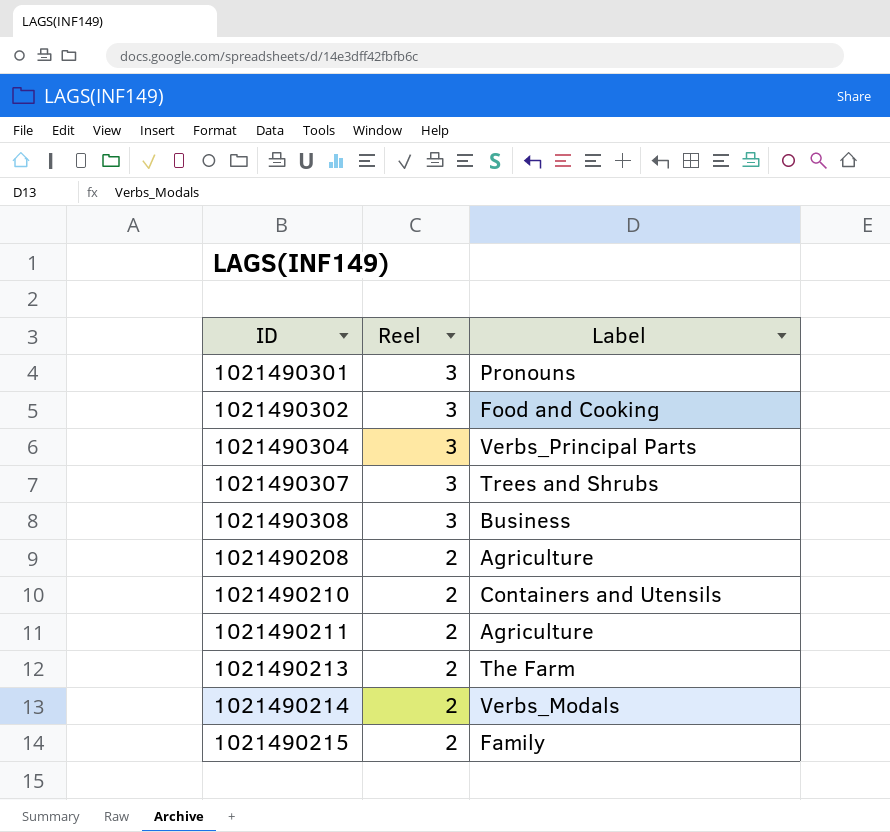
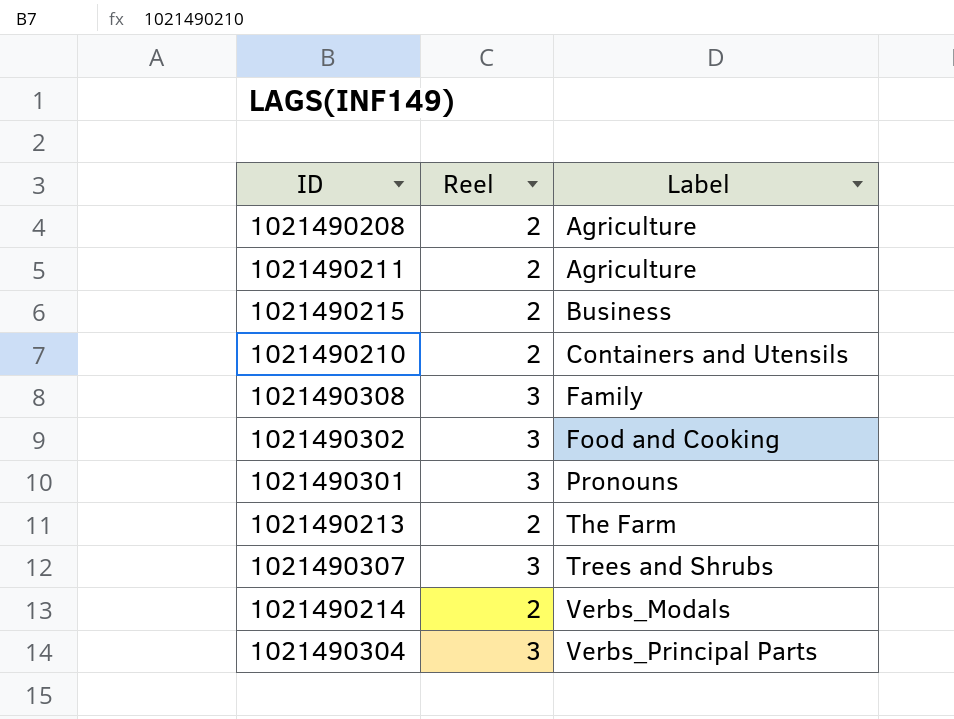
row order: Reel descending -> Label ascending
1021490215 | Label: Family -> Business
1021490308 | Label: Business -> Family

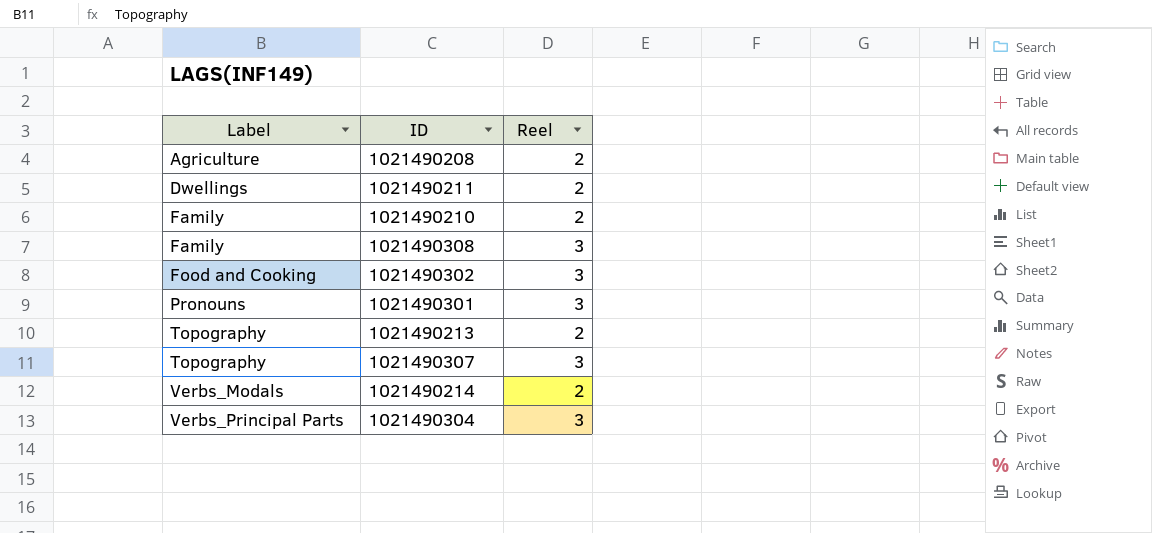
column Label | position: 3 -> 1
row 1021490215: 2 | Business -> none
1021490211 | Label: Agriculture -> Dwellings
1021490210 | Label: Containers and Utensils -> Family
1021490213 | Label: The Farm -> Topography
1021490307 | Label: Trees and Shrubs -> Topography

